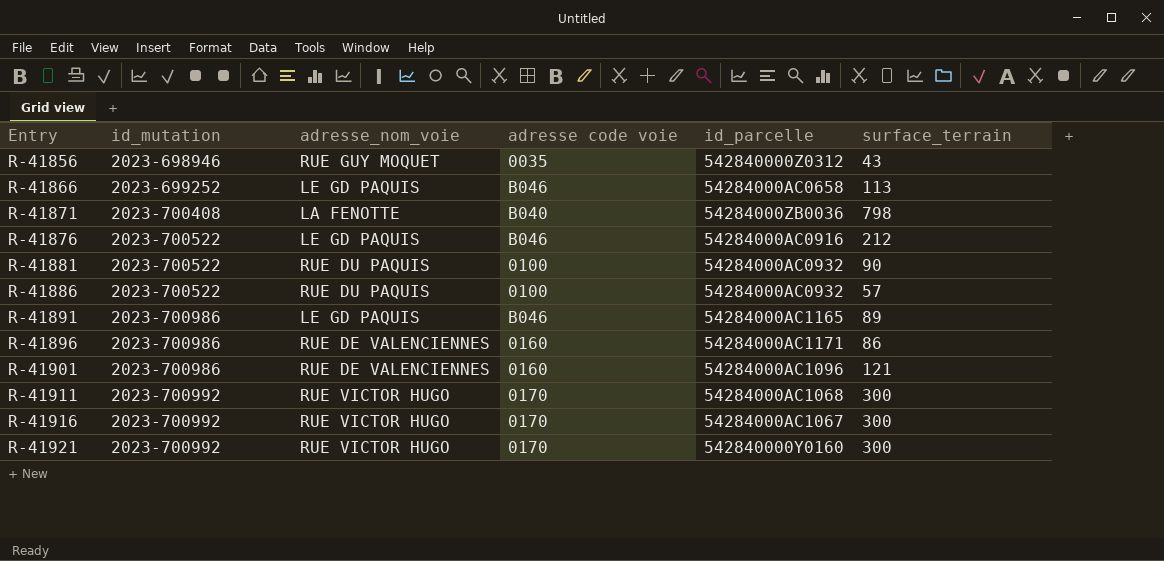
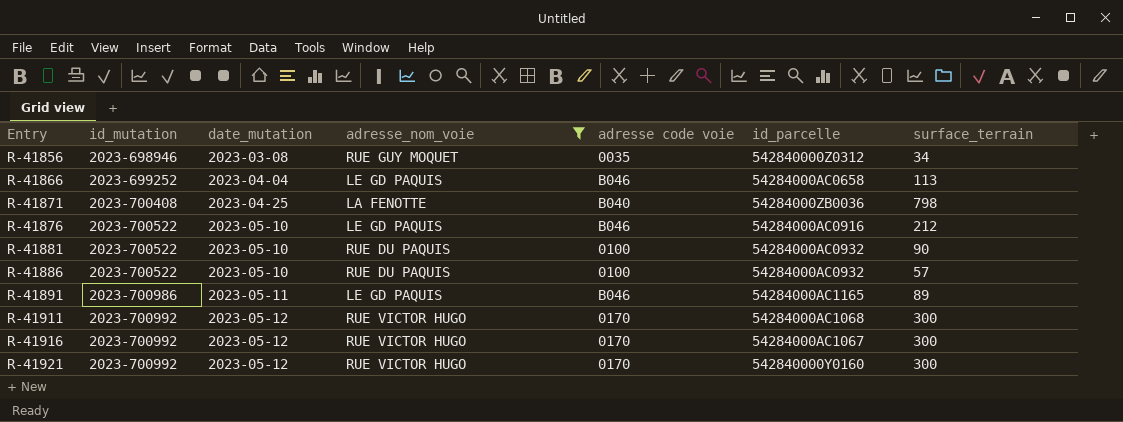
filter: none -> adresse_nom_voie != RUE DE VALENCIENNES
column date_mutation | position: none -> 3
R-41856 | surface_terrain: 43 -> 34

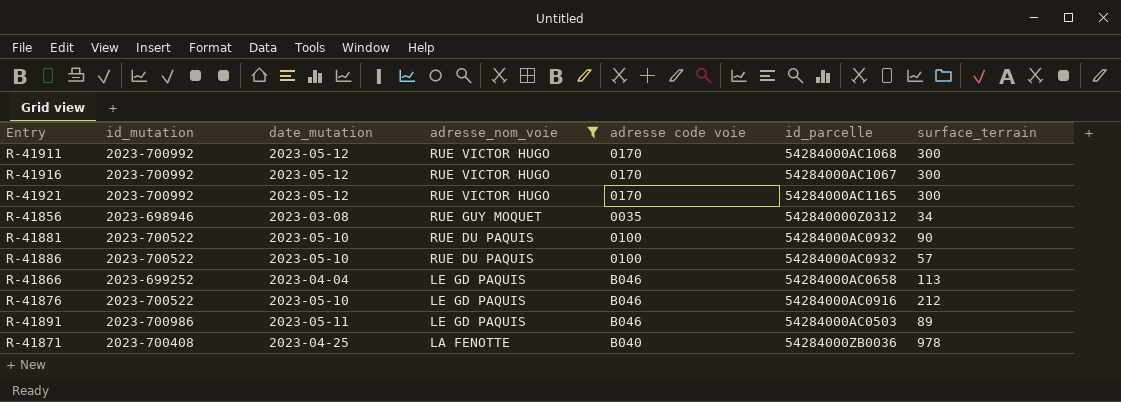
row order: Entry ascending -> adresse_nom_voie descending
R-41921 | id_parcelle: 542840000Y0160 -> 54284000AC1165
R-41891 | id_parcelle: 54284000AC1165 -> 54284000AC0503
R-41871 | surface_terrain: 798 -> 978

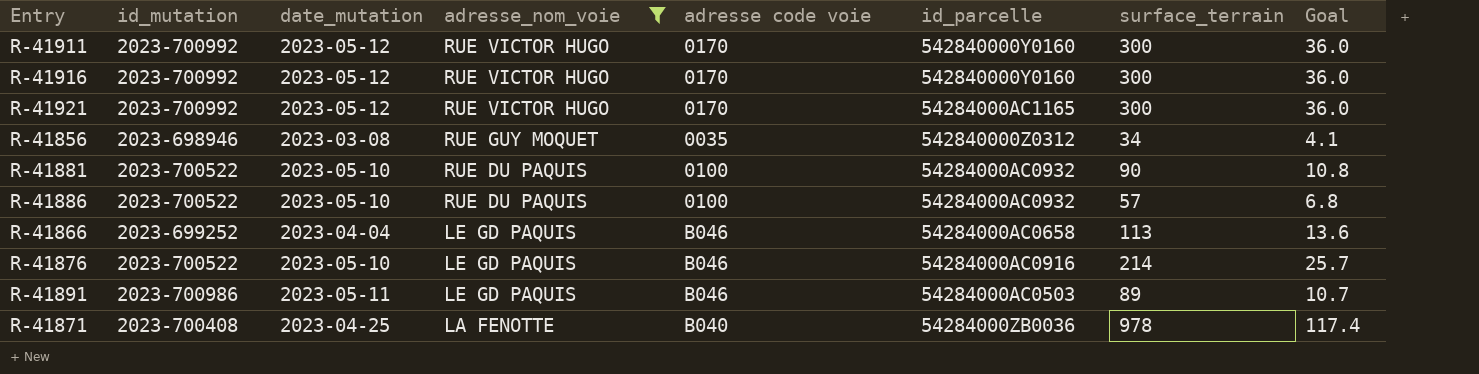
column Goal | formula: none -> [surface_terrain] * 0.12
R-41911 | id_parcelle: 54284000AC1068 -> 542840000Y0160
R-41916 | id_parcelle: 54284000AC1067 -> 542840000Y0160
R-41876 | surface_terrain: 212 -> 214

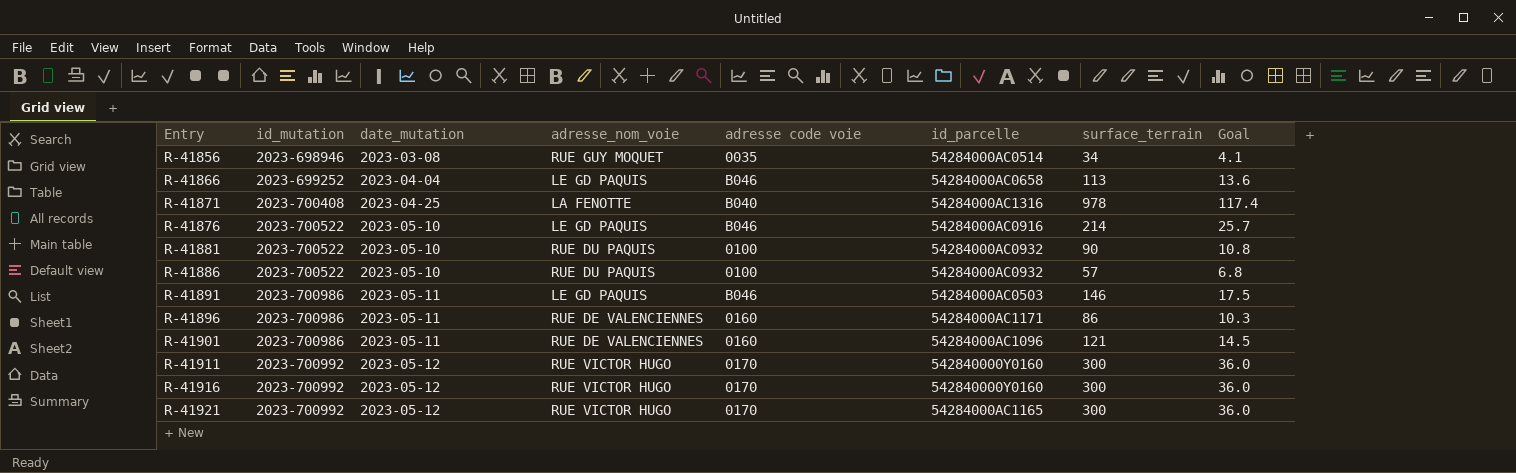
filter: adresse_nom_voie != RUE DE VALENCIENNES -> none
row order: adresse_nom_voie descending -> Entry ascending
R-41856 | id_parcelle: 542840000Z0312 -> 54284000AC0514
R-41871 | id_parcelle: 54284000ZB0036 -> 54284000AC1316
R-41891 | surface_terrain: 89 -> 146
R-41891 | Goal: 10.7 -> 17.5

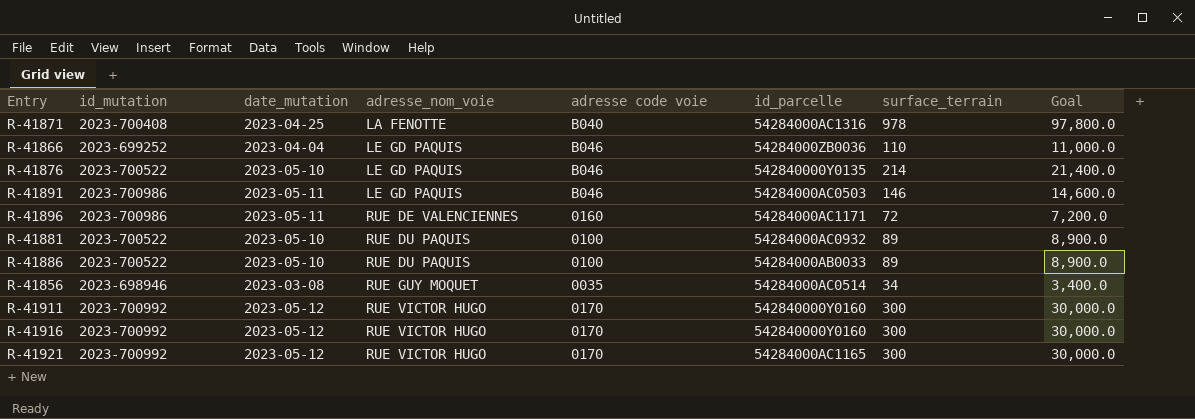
row order: Entry ascending -> adresse_nom_voie ascending
column Goal | formula: [surface_terrain] * 0.12 -> [surface_terrain] * 100
row R-41901: 2023-700986 | 2023-05-11 | RUE DE VALENCIENNES | 0160 | 54284000AC1096 | 121 | 14.5 -> none
R-41866 | id_parcelle: 54284000AC0658 -> 54284000ZB0036
R-41866 | surface_terrain: 113 -> 110
R-41876 | id_parcelle: 54284000AC0916 -> 542840000Y0135
R-41896 | surface_terrain: 86 -> 72
R-41881 | surface_terrain: 90 -> 89
R-41886 | id_parcelle: 54284000AC0932 -> 54284000AB0033
R-41886 | surface_terrain: 57 -> 89

